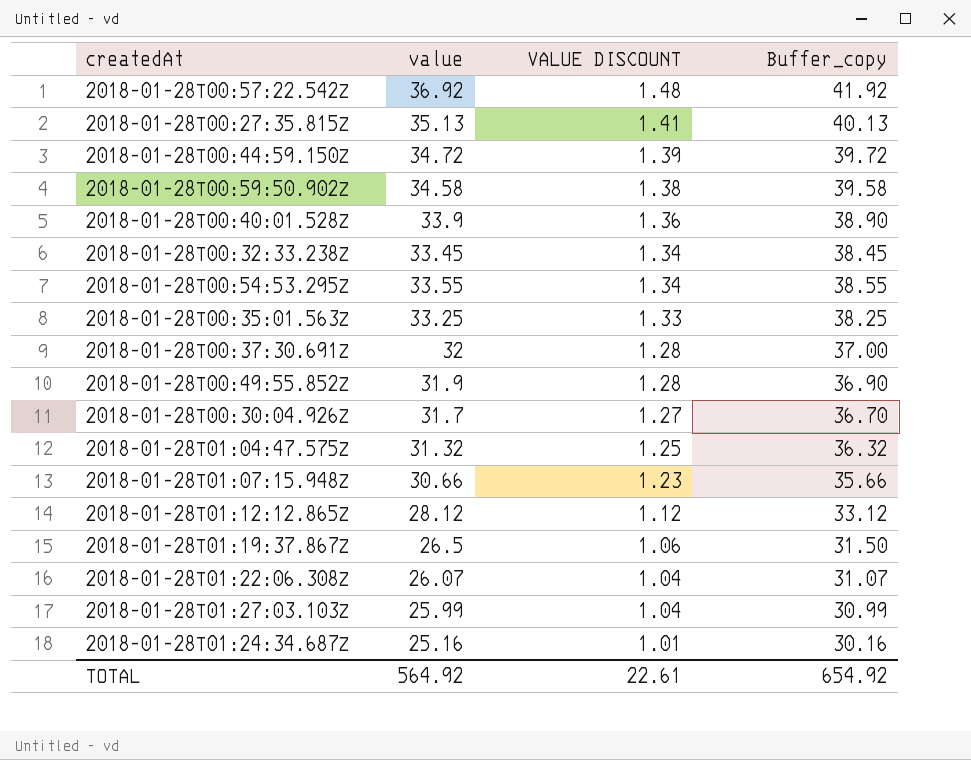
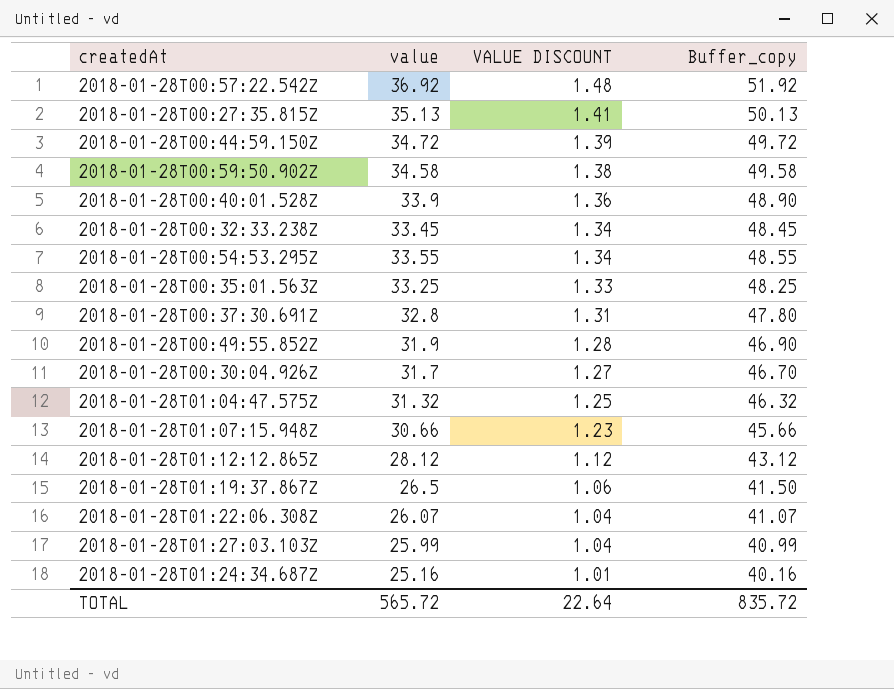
column Buffer_copy | formula: [value] + 5 -> [value] + 15
2018-01-28T00:37:30.691Z | value: 32 -> 32.8
2018-01-28T00:37:30.691Z | VALUE DISCOUNT: 1.28 -> 1.31
TOTAL | value: 564.92 -> 565.72
TOTAL | VALUE DISCOUNT: 22.61 -> 22.64
TOTAL | Buffer_copy: 654.92 -> 835.72

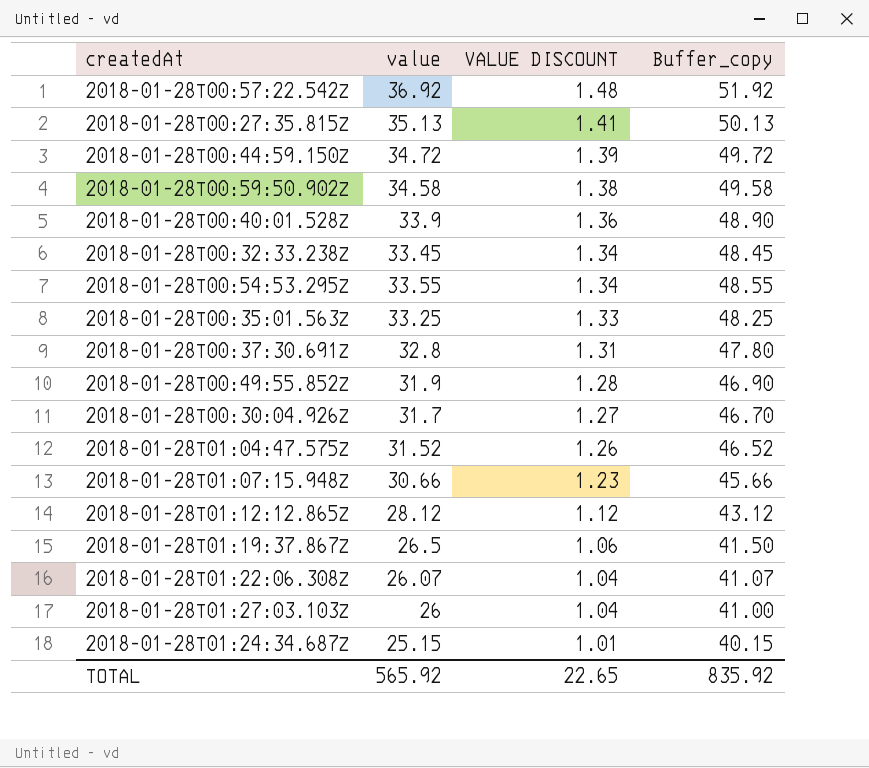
2018-01-28T01:04:47.575Z | value: 31.32 -> 31.52
2018-01-28T01:04:47.575Z | VALUE DISCOUNT: 1.25 -> 1.26
2018-01-28T01:04:47.575Z | Buffer_copy: 46.32 -> 46.52
2018-01-28T01:27:03.103Z | value: 25.99 -> 26
2018-01-28T01:27:03.103Z | Buffer_copy: 40.99 -> 41.00
2018-01-28T01:24:34.687Z | value: 25.16 -> 25.15
2018-01-28T01:24:34.687Z | Buffer_copy: 40.16 -> 40.15
TOTAL | value: 565.72 -> 565.92
TOTAL | VALUE DISCOUNT: 22.64 -> 22.65
TOTAL | Buffer_copy: 835.72 -> 835.92

